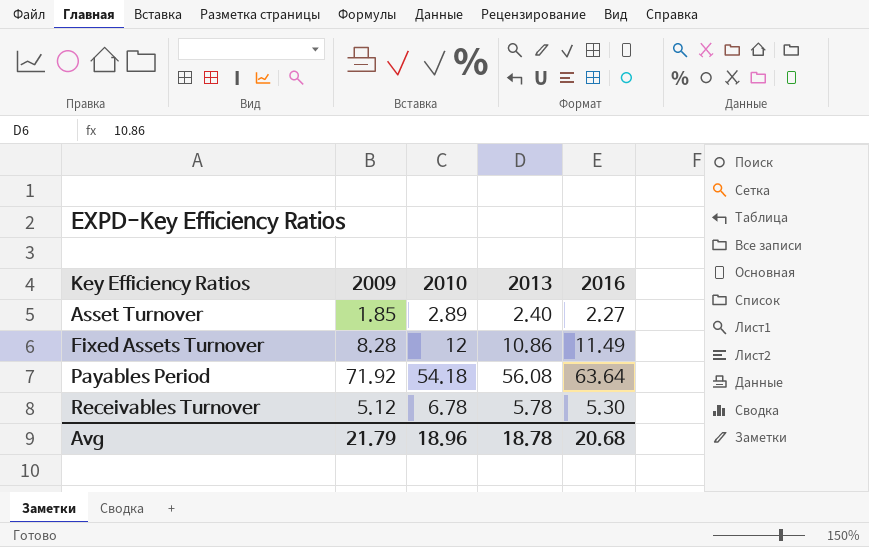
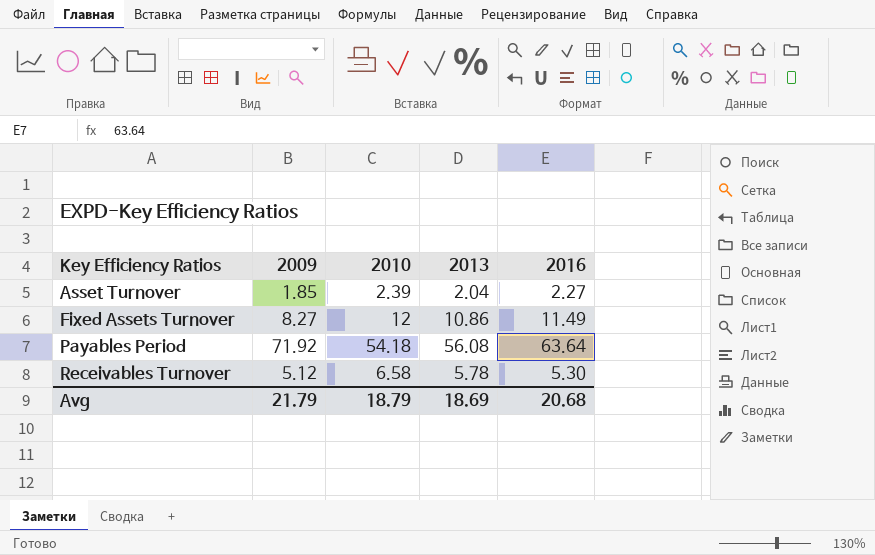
Asset Turnover | 2010: 2.89 -> 2.39
Asset Turnover | 2013: 2.40 -> 2.04
Fixed Assets Turnover | 2009: 8.28 -> 8.27
Receivables Turnover | 2010: 6.78 -> 6.58
Avg | 2010: 18.96 -> 18.79
Avg | 2013: 18.78 -> 18.69

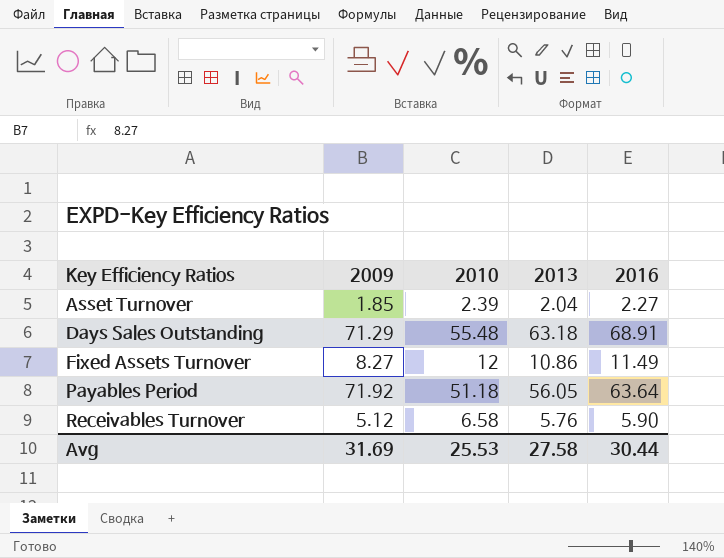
row Days Sales Outstanding: none -> 71.29 | 55.48 | 63.18 | 68.91
Payables Period | 2010: 54.18 -> 51.18
Payables Period | 2013: 56.08 -> 56.05
Receivables Turnover | 2013: 5.78 -> 5.76
Receivables Turnover | 2016: 5.30 -> 5.90
Avg | 2009: 21.79 -> 31.69
Avg | 2010: 18.79 -> 25.53
Avg | 2013: 18.69 -> 27.58
Avg | 2016: 20.68 -> 30.44

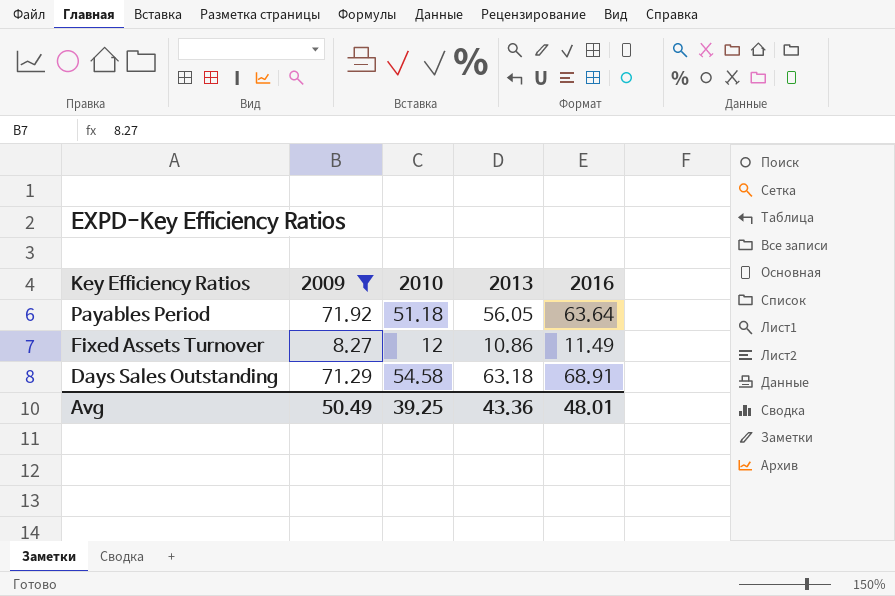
filter: none -> 2009 >= 8.27
row order: Key Efficiency Ratios ascending -> Key Efficiency Ratios descending
Days Sales Outstanding | 2010: 55.48 -> 54.58
Avg | 2009: 31.69 -> 50.49
Avg | 2010: 25.53 -> 39.25
Avg | 2013: 27.58 -> 43.36
Avg | 2016: 30.44 -> 48.01

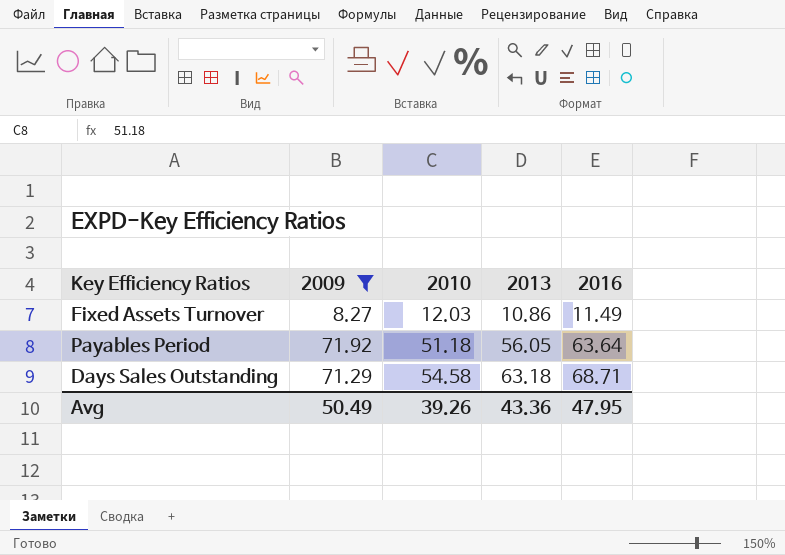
row order: Key Efficiency Ratios descending -> 2010 ascending
Fixed Assets Turnover | 2010: 12 -> 12.03
Days Sales Outstanding | 2016: 68.91 -> 68.71
Avg | 2010: 39.25 -> 39.26
Avg | 2016: 48.01 -> 47.95

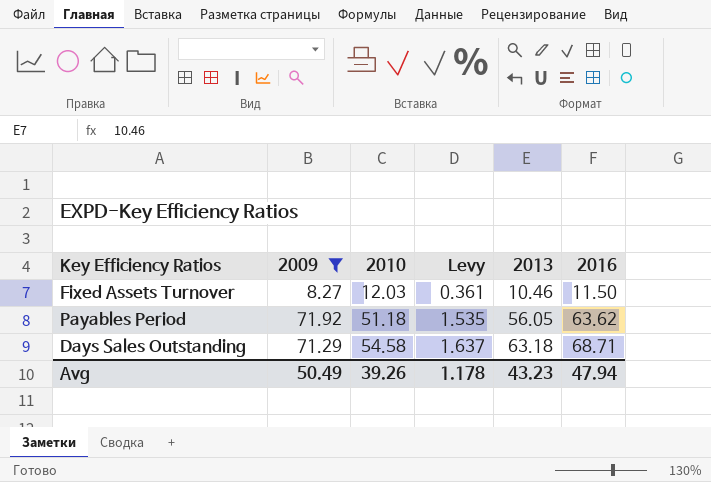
column Levy | formula: none -> [2010] * 0.03
Fixed Assets Turnover | 2013: 10.86 -> 10.46
Fixed Assets Turnover | 2016: 11.49 -> 11.50
Payables Period | 2016: 63.64 -> 63.62
Avg | 2013: 43.36 -> 43.23
Avg | 2016: 47.95 -> 47.94

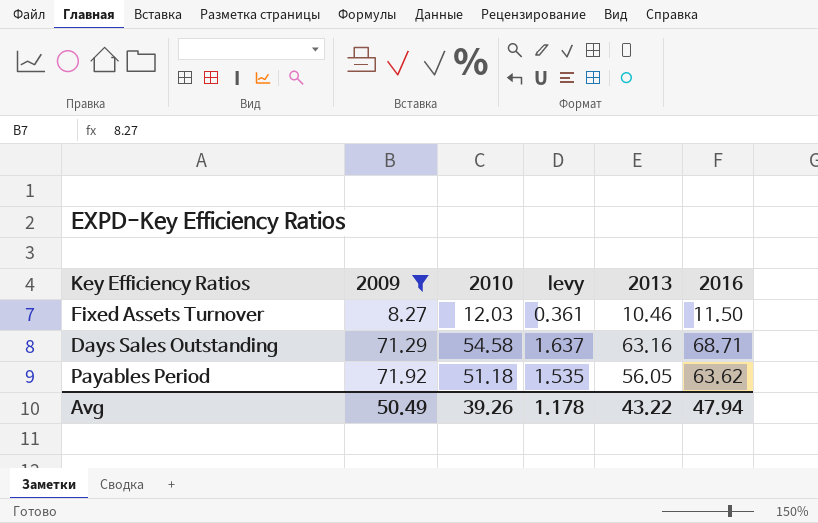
row order: 2010 ascending -> 2009 ascending
column name: Levy -> levy
Days Sales Outstanding | 2013: 63.18 -> 63.16
Avg | 2013: 43.23 -> 43.22

